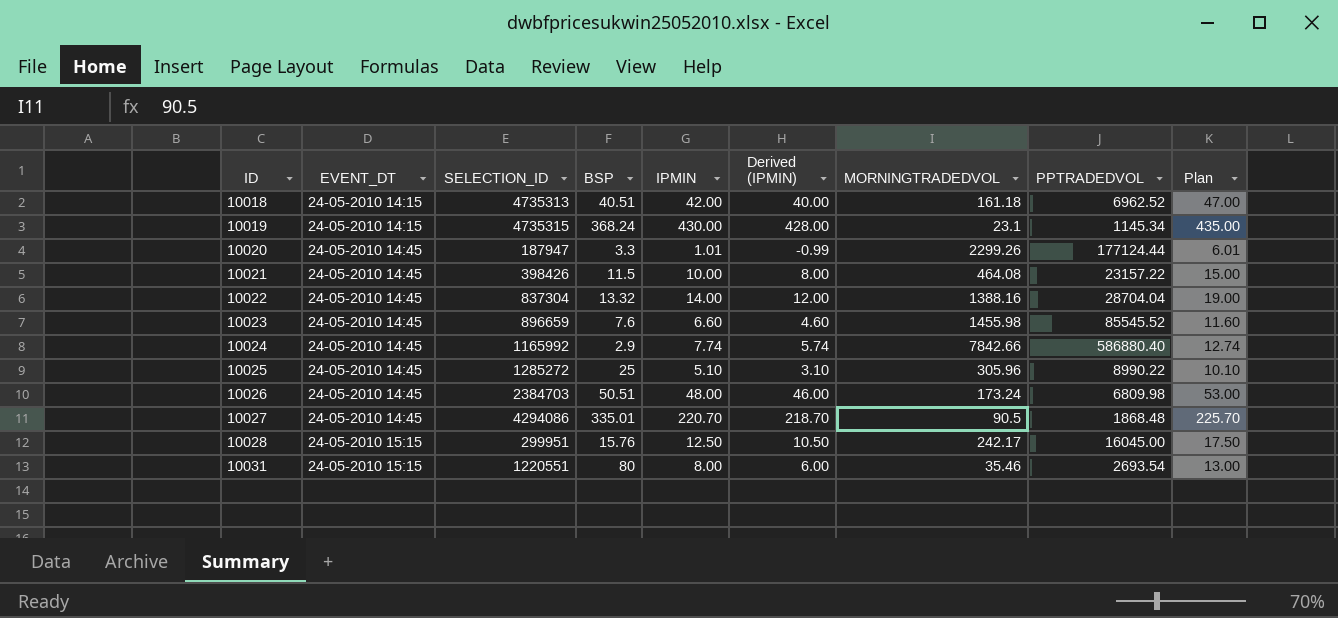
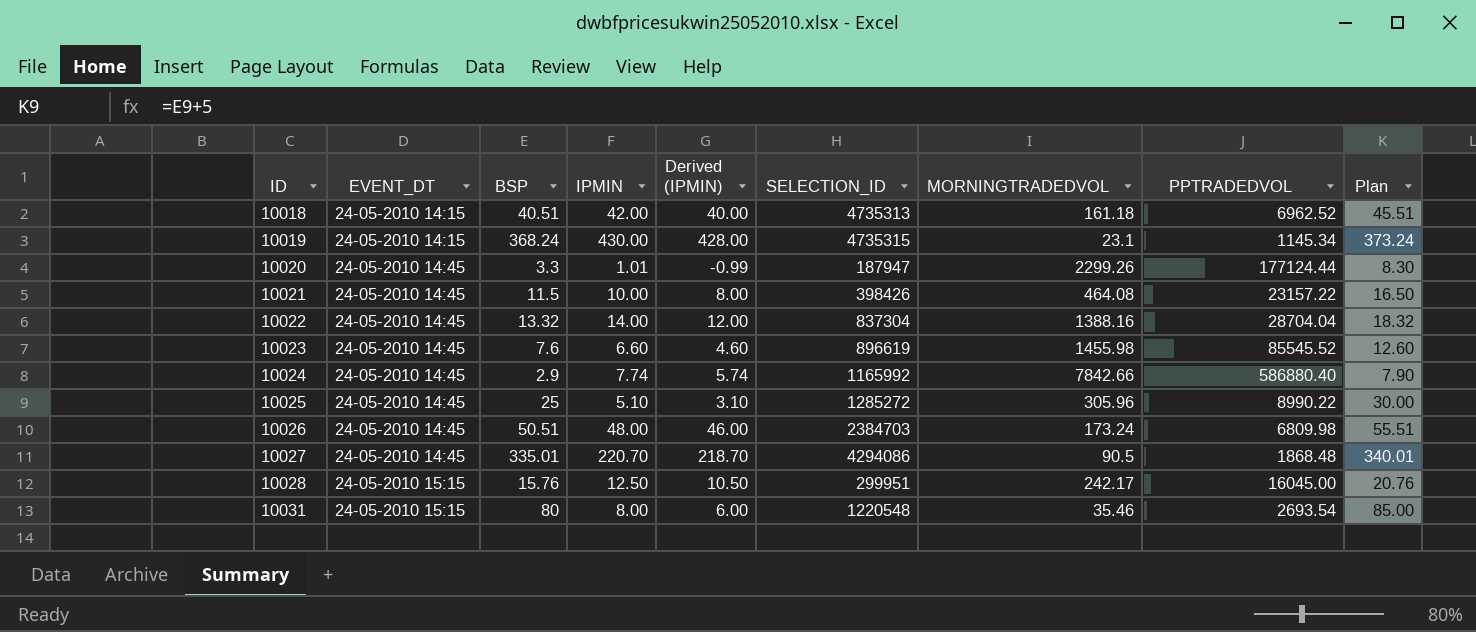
column SELECTION_ID | position: 3 -> 6
column Plan | formula: [IPMIN] + 5 -> [BSP] + 5
10023 | SELECTION_ID: 896659 -> 896619
10031 | SELECTION_ID: 1220551 -> 1220548

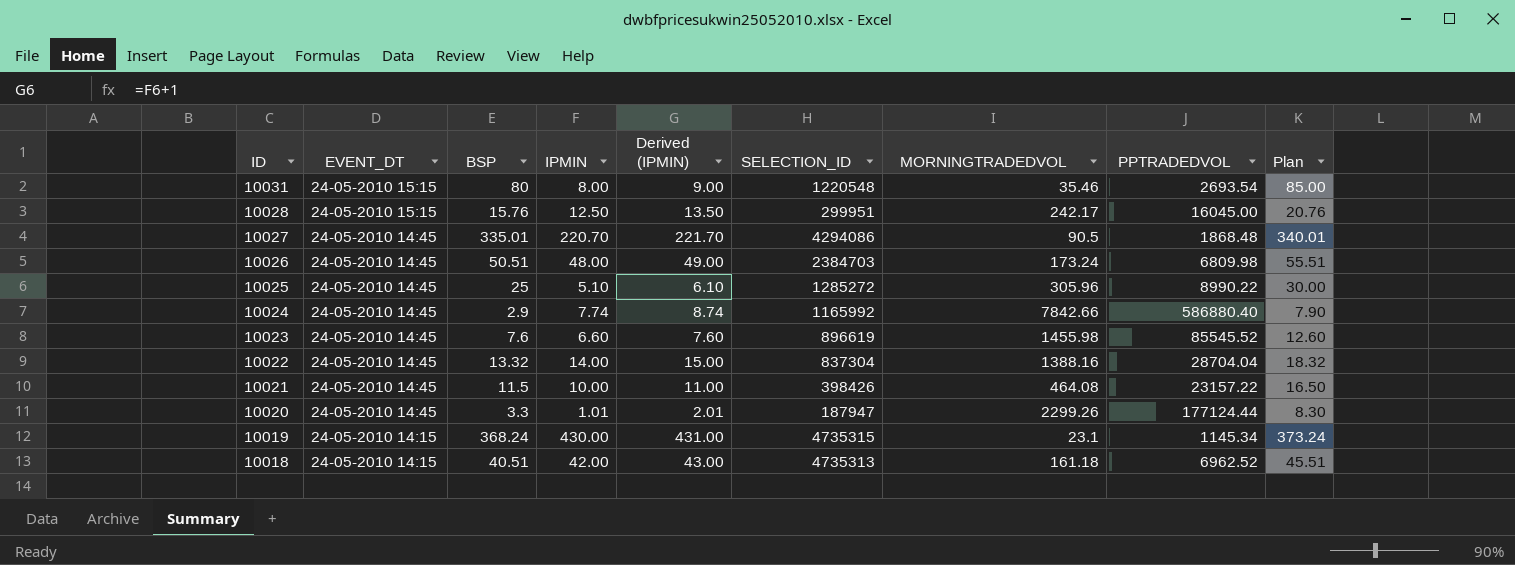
row order: ID ascending -> ID descending
column Derived (IPMIN) | formula: [IPMIN] - 2 -> [IPMIN] + 1

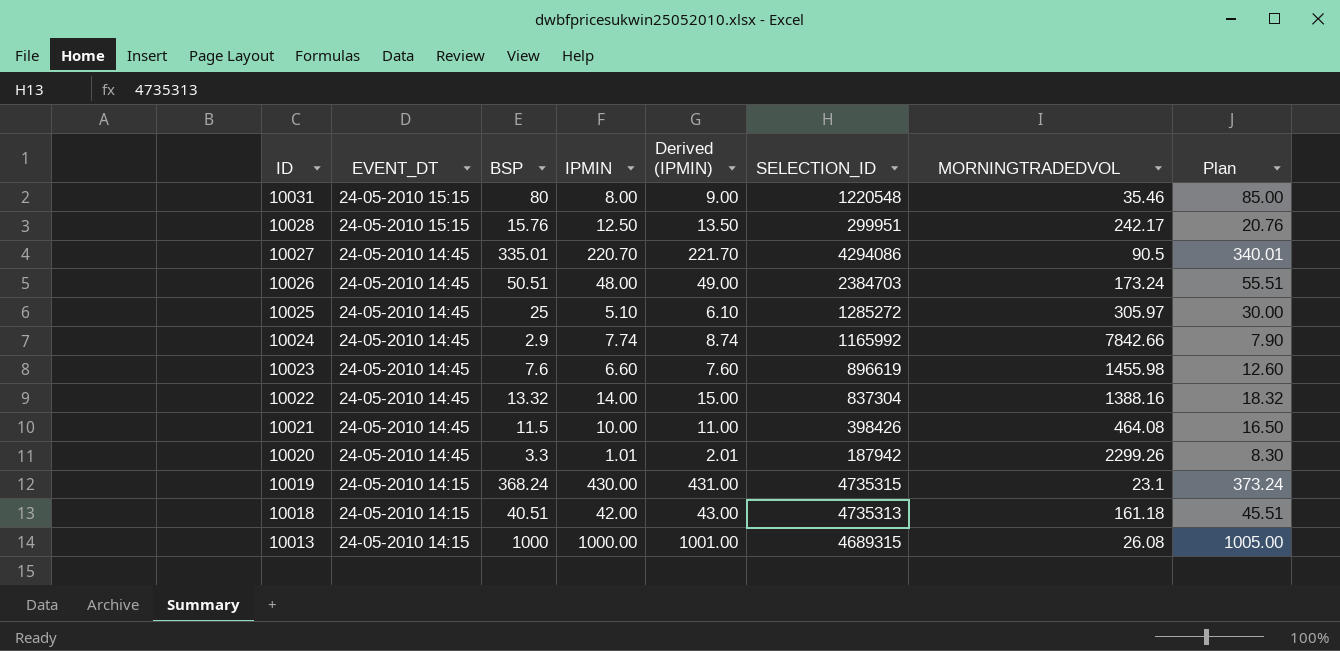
column PPTRADEDVOL | position: 8 -> none
10025 | MORNINGTRADEDVOL: 305.96 -> 305.97
10020 | SELECTION_ID: 187947 -> 187942
row 10013: none -> 24-05-2010 14:15 | 1000 | 1000.00 | 1001.00 | 4689315 | 26.08 | 1005.00

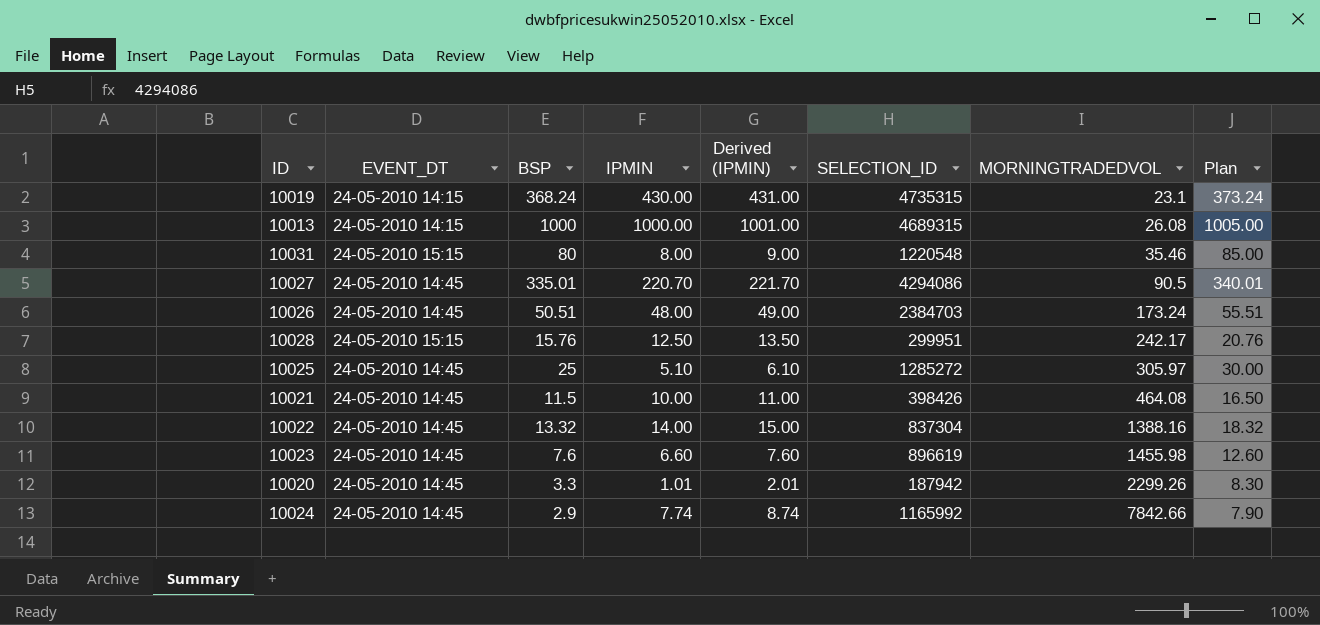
row order: ID descending -> MORNINGTRADEDVOL ascending
row 10018: 24-05-2010 14:15 | 40.51 | 42.00 | 43.00 | 4735313 | 161.18 | 45.51 -> none

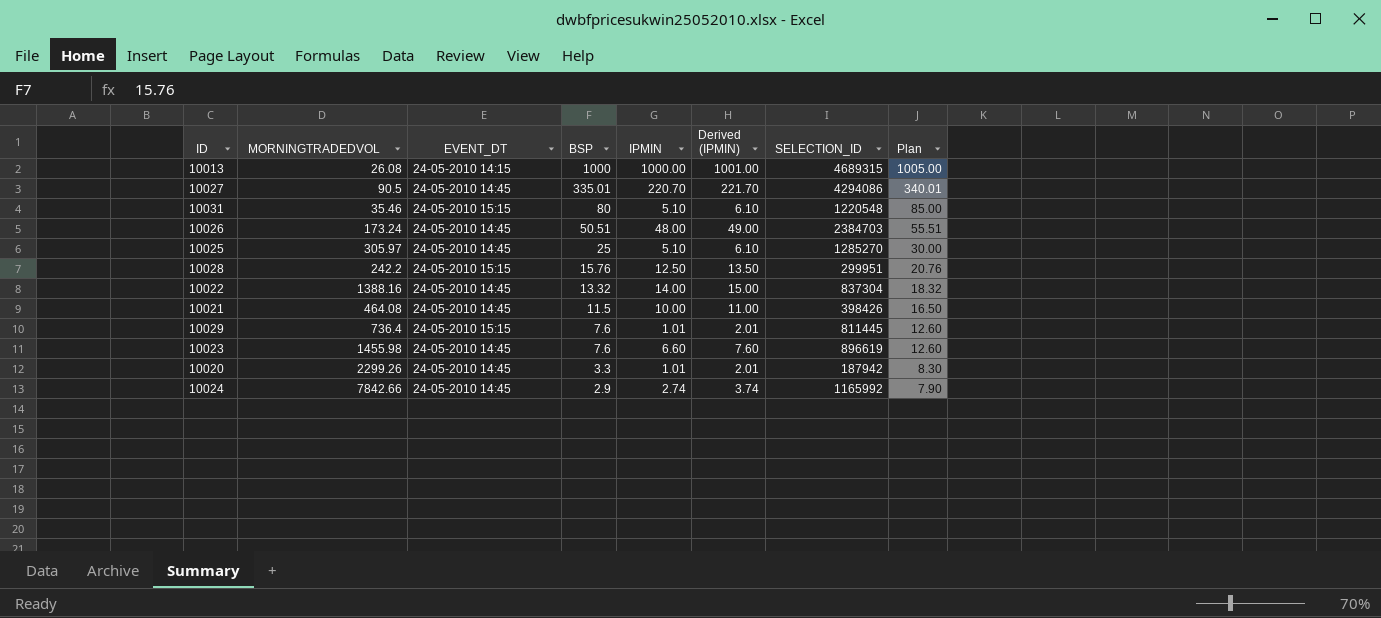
row order: MORNINGTRADEDVOL ascending -> BSP descending
column MORNINGTRADEDVOL | position: 7 -> 2
row 10019: 24-05-2010 14:15 | 368.24 | 430.00 | 431.00 | 4735315 | 23.1 | 373.24 -> none
10031 | IPMIN: 8.00 -> 5.10
10031 | Derived (IPMIN): 9.00 -> 6.10
10025 | SELECTION_ID: 1285272 -> 1285270
10028 | MORNINGTRADEDVOL: 242.17 -> 242.2
row 10029: none -> 736.4 | 24-05-2010 15:15 | 7.6 | 1.01 | 2.01 | 811445 | 12.60
10024 | IPMIN: 7.74 -> 2.74
10024 | Derived (IPMIN): 8.74 -> 3.74

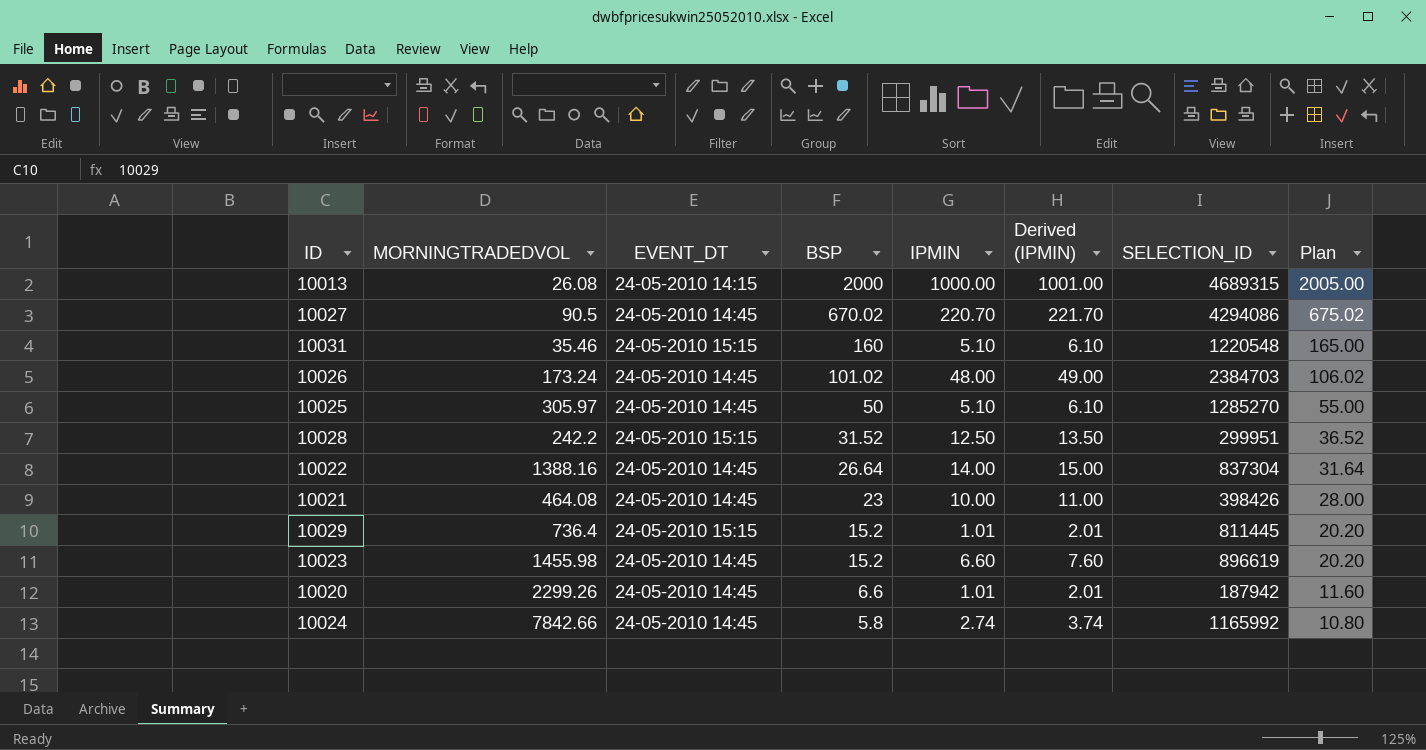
10013 | BSP: 1000 -> 2000
10013 | Plan: 1005.00 -> 2005.00
10027 | BSP: 335.01 -> 670.02
10027 | Plan: 340.01 -> 675.02
10031 | BSP: 80 -> 160
10031 | Plan: 85.00 -> 165.00
10026 | BSP: 50.51 -> 101.02
10026 | Plan: 55.51 -> 106.02
10025 | BSP: 25 -> 50
10025 | Plan: 30.00 -> 55.00
10028 | BSP: 15.76 -> 31.52
10028 | Plan: 20.76 -> 36.52
10022 | BSP: 13.32 -> 26.64
10022 | Plan: 18.32 -> 31.64
10021 | BSP: 11.5 -> 23
10021 | Plan: 16.50 -> 28.00
10029 | BSP: 7.6 -> 15.2
10029 | Plan: 12.60 -> 20.20
10023 | BSP: 7.6 -> 15.2
10023 | Plan: 12.60 -> 20.20
10020 | BSP: 3.3 -> 6.6
10020 | Plan: 8.30 -> 11.60
10024 | BSP: 2.9 -> 5.8
10024 | Plan: 7.90 -> 10.80

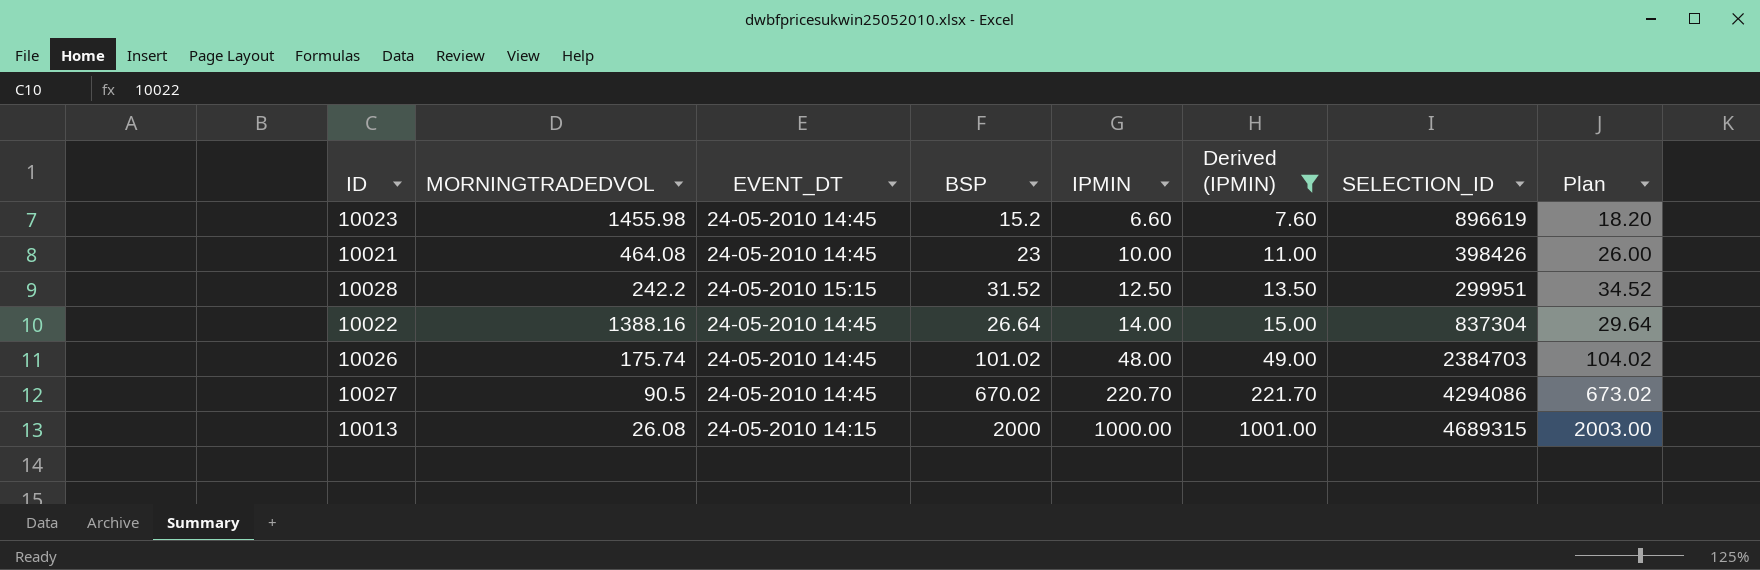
filter: none -> Derived (IPMIN) >= 7.60
row order: BSP descending -> IPMIN ascending
column Plan | formula: [BSP] + 5 -> [BSP] + 3
10026 | MORNINGTRADEDVOL: 173.24 -> 175.74

